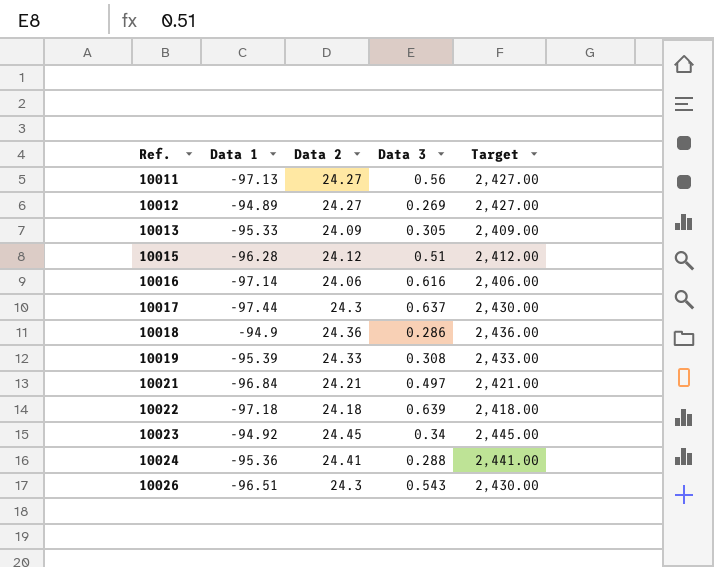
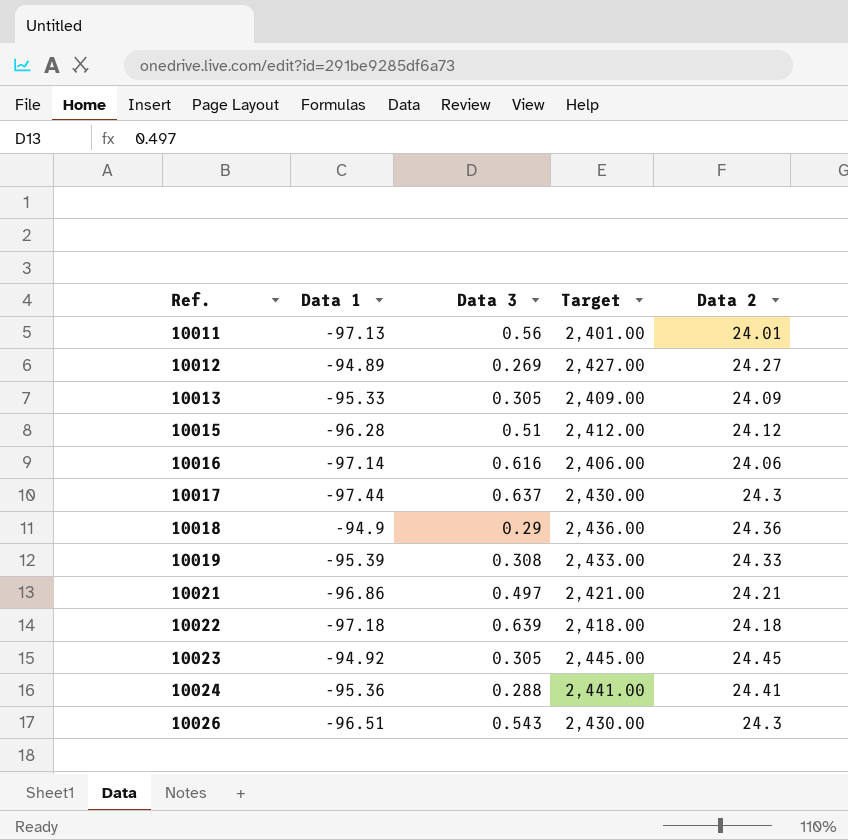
column Data 2 | position: 3 -> 5
10011 | Target: 2,427.00 -> 2,401.00
10011 | Data 2: 24.27 -> 24.01
10018 | Data 3: 0.286 -> 0.29
10021 | Data 1: -96.84 -> -96.86
10023 | Data 3: 0.34 -> 0.305

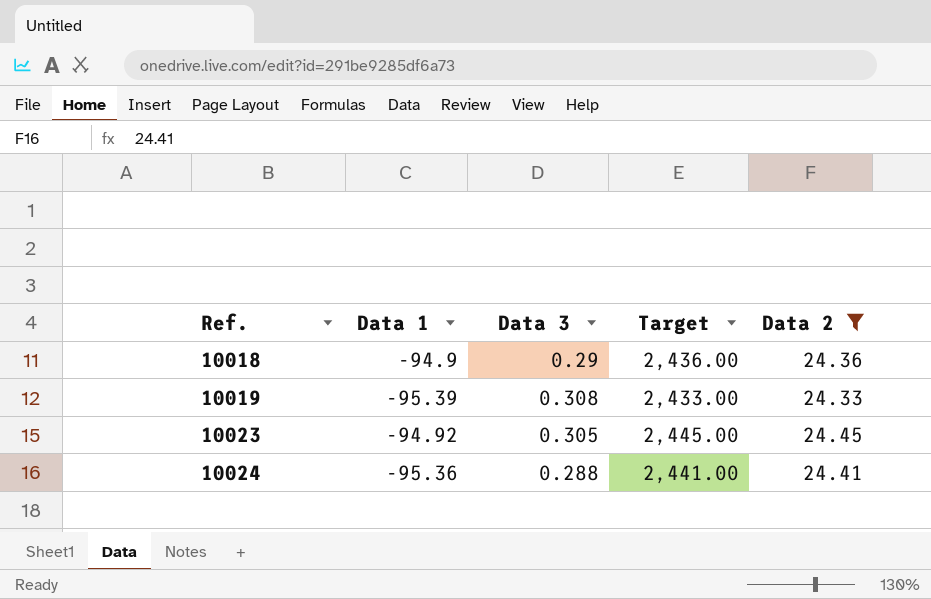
filter: none -> Data 2 >= 24.33

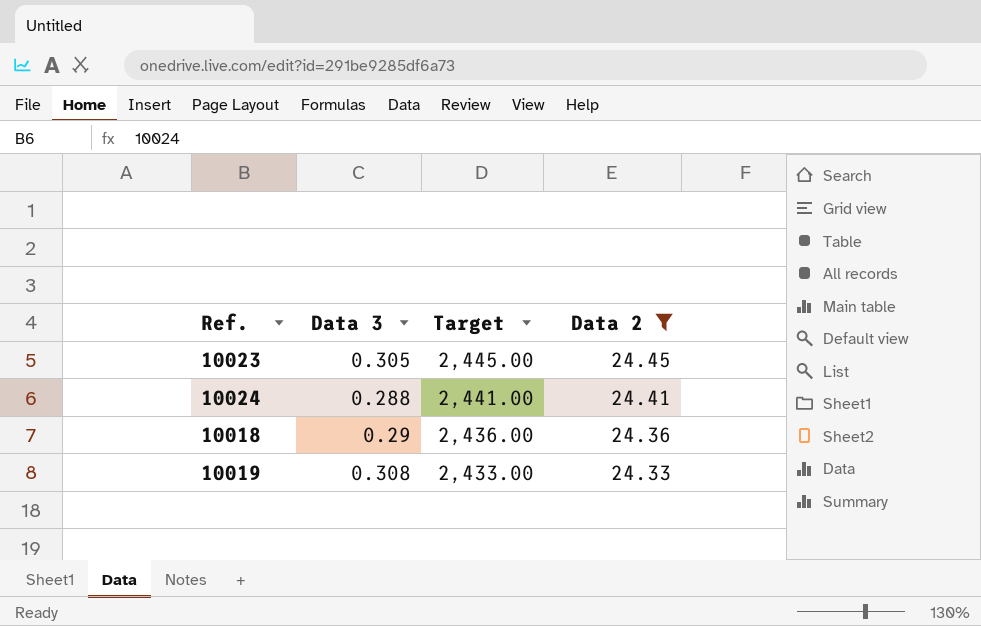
row order: Ref. ascending -> Target descending
column Data 1 | position: 2 -> none

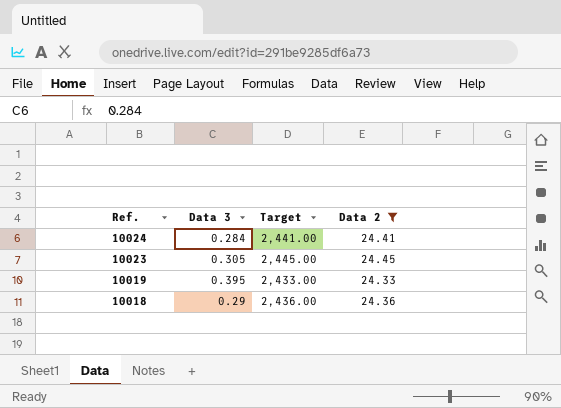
row order: Target descending -> Ref. descending
10024 | Data 3: 0.288 -> 0.284
10019 | Data 3: 0.308 -> 0.395

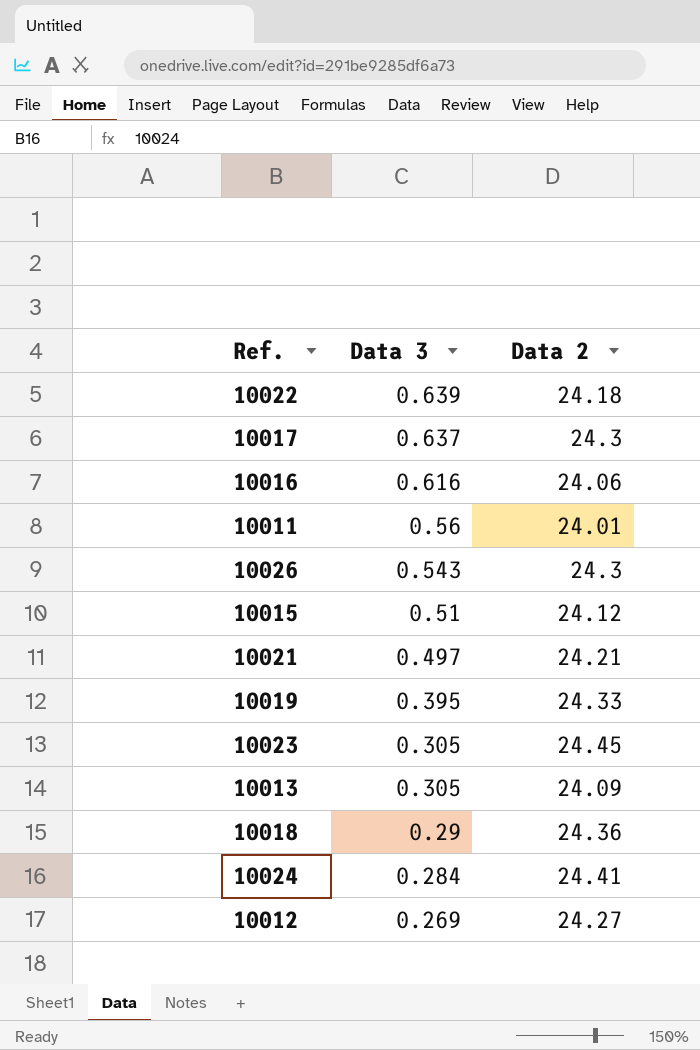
filter: Data 2 >= 24.33 -> none
row order: Ref. descending -> Data 3 descending
column Target | formula: [Data 2] * 100 -> none

